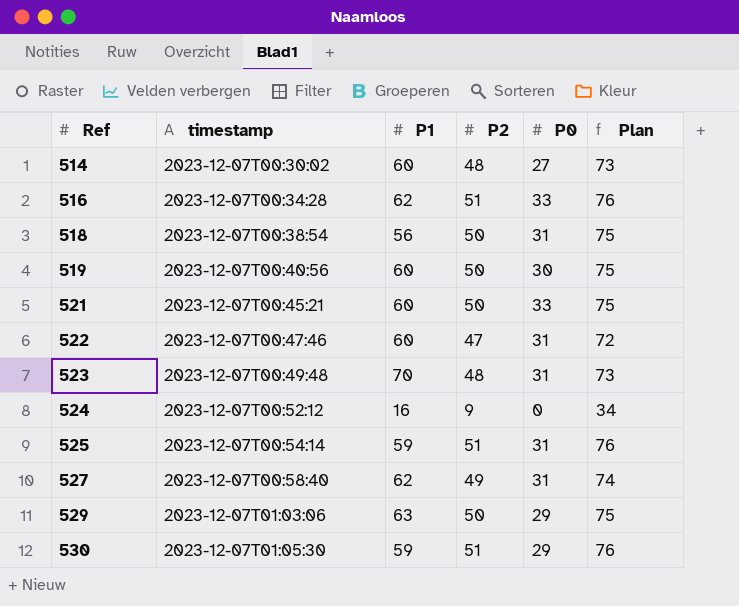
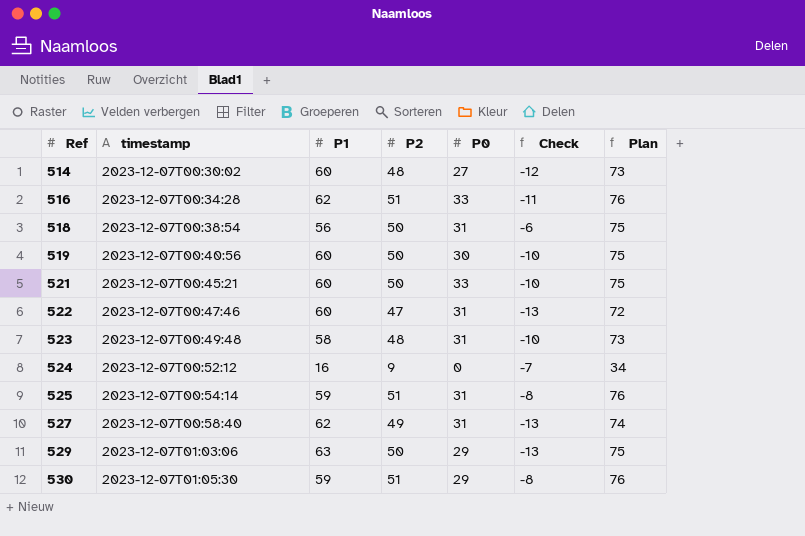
column Check | formula: none -> [P2] - [P1]
523 | P1: 70 -> 58

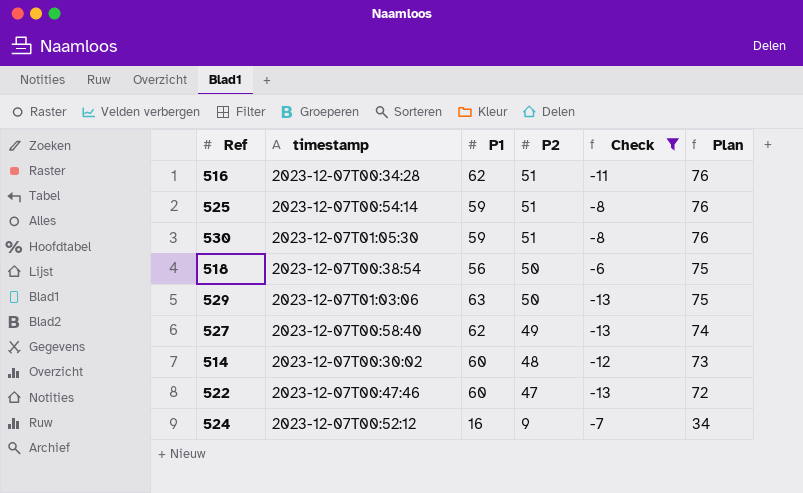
filter: none -> Check != -10
row order: Ref ascending -> P2 descending
column P0 | position: 5 -> none

